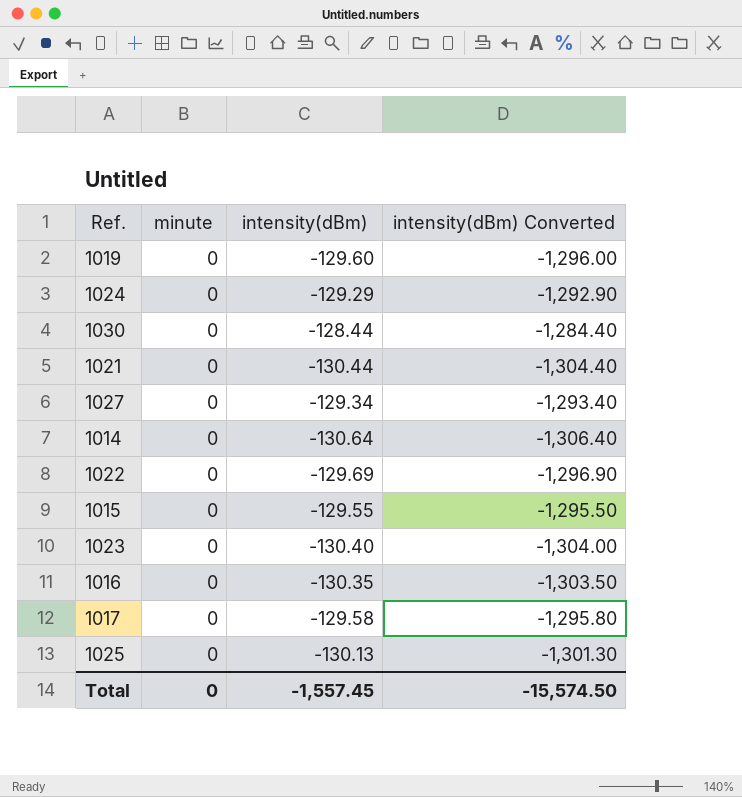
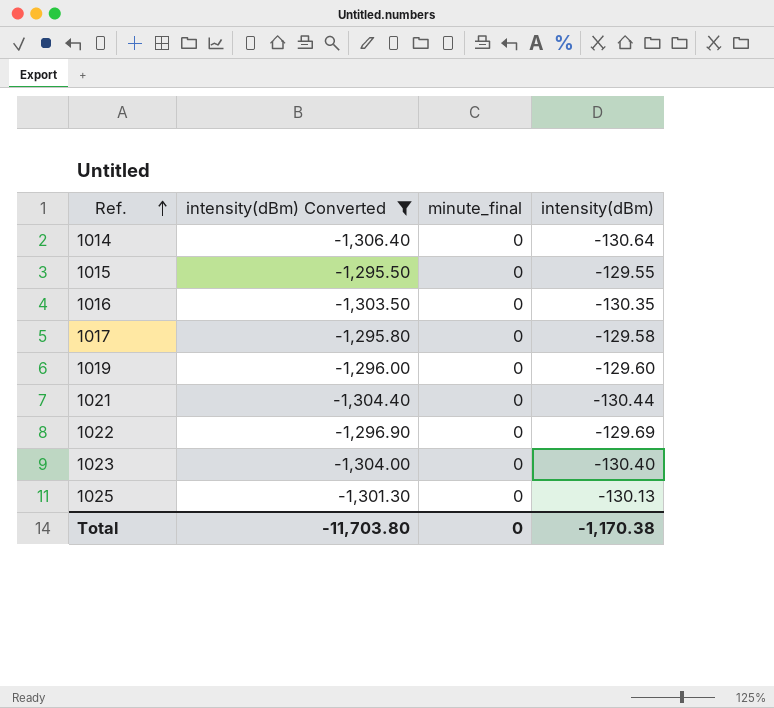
filter: none -> intensity(dBm) Converted <= -1,295.50
row order: none -> Ref. ascending
column intensity(dBm) Converted | position: 4 -> 2
column name: minute -> minute_final
Total | intensity(dBm) Converted: -15,574.50 -> -11,703.80
Total | intensity(dBm): -1,557.45 -> -1,170.38

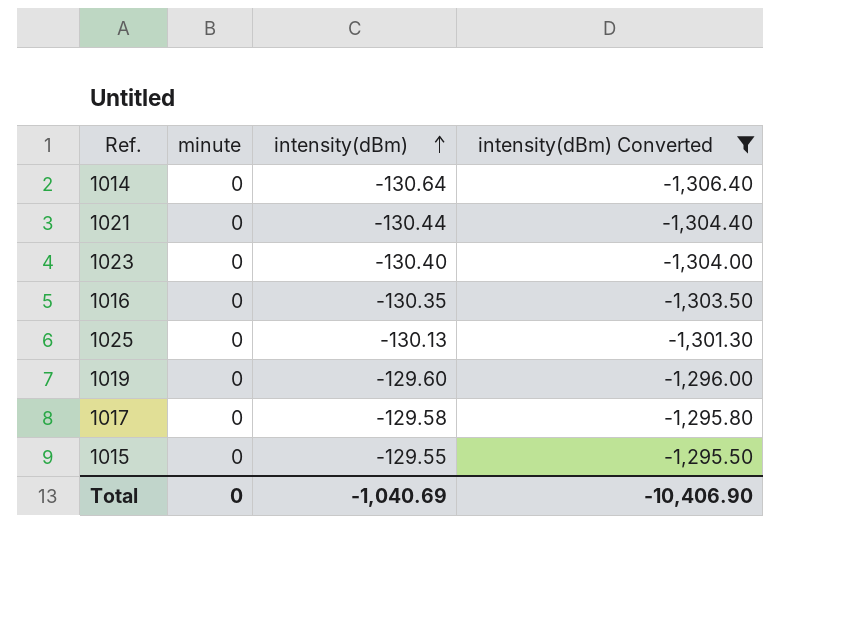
row order: Ref. ascending -> intensity(dBm) ascending
column name: minute_final -> minute
column intensity(dBm) Converted | position: 2 -> 4
row 1022: -1,296.90 | 0 | -129.69 -> none
Total | intensity(dBm): -1,170.38 -> -1,040.69
Total | intensity(dBm) Converted: -11,703.80 -> -10,406.90

